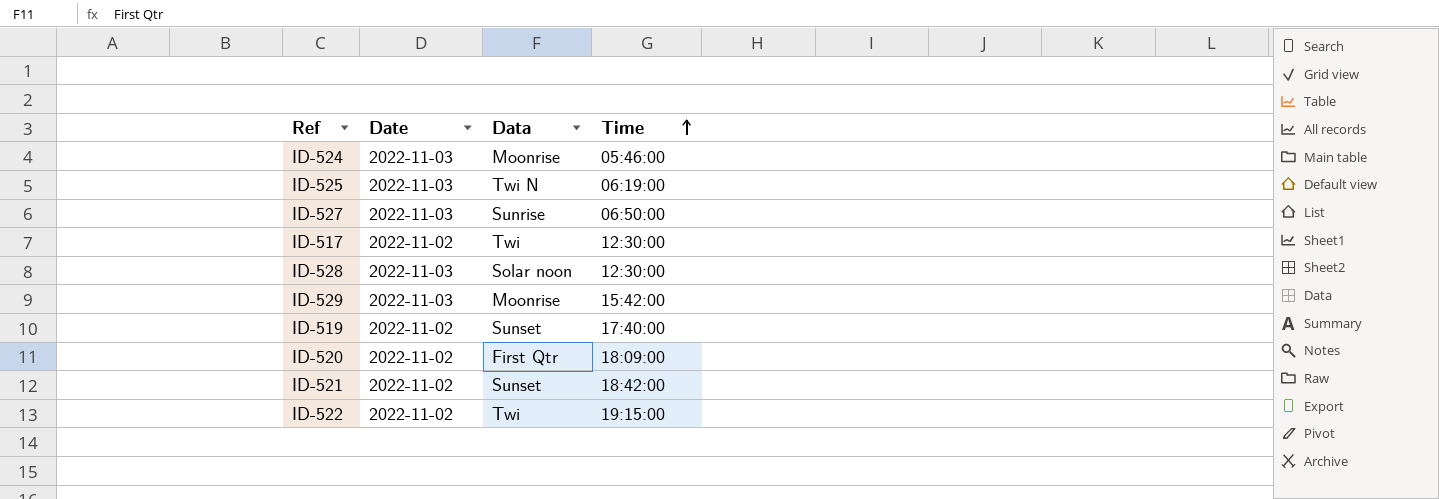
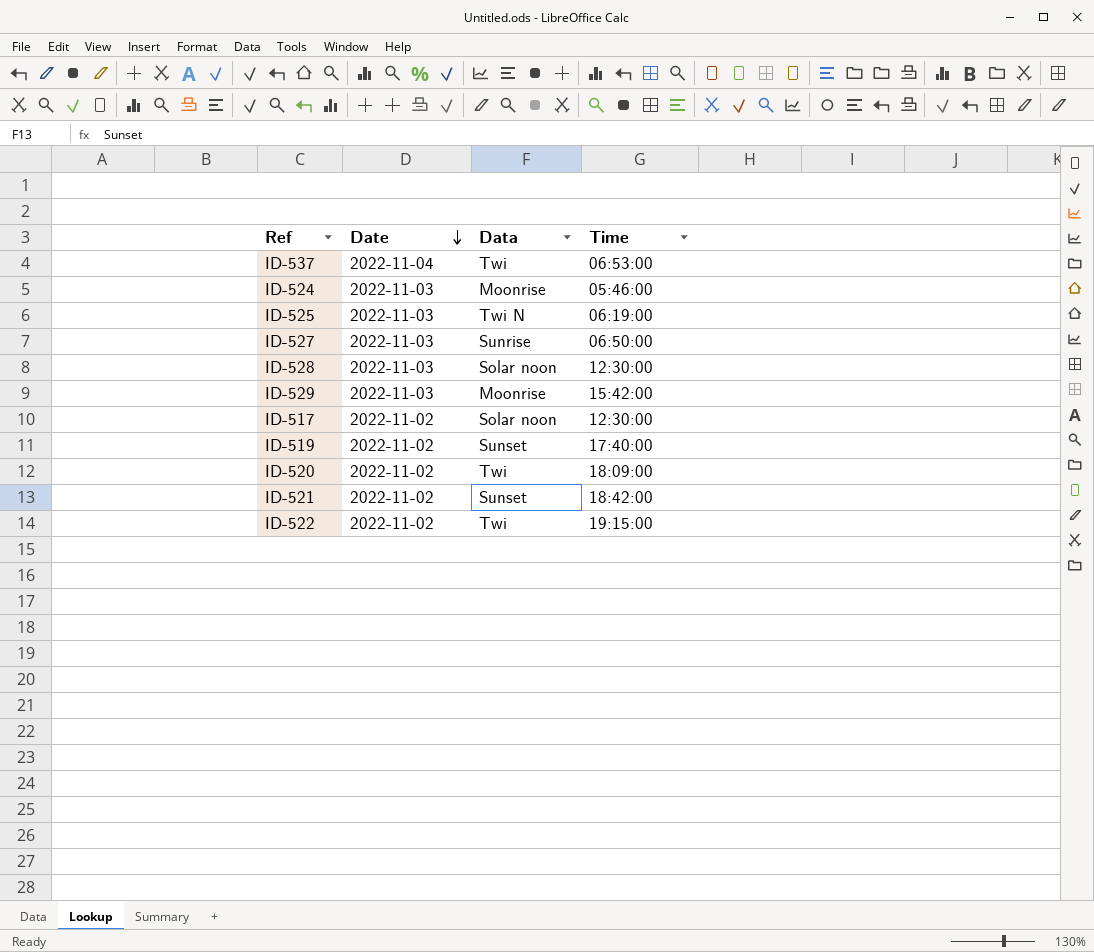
row order: Time ascending -> Date descending
row ID-537: none -> 2022-11-04 | Twi | 06:53:00
ID-517 | Data: Twi -> Solar noon
ID-520 | Data: First Qtr -> Twi

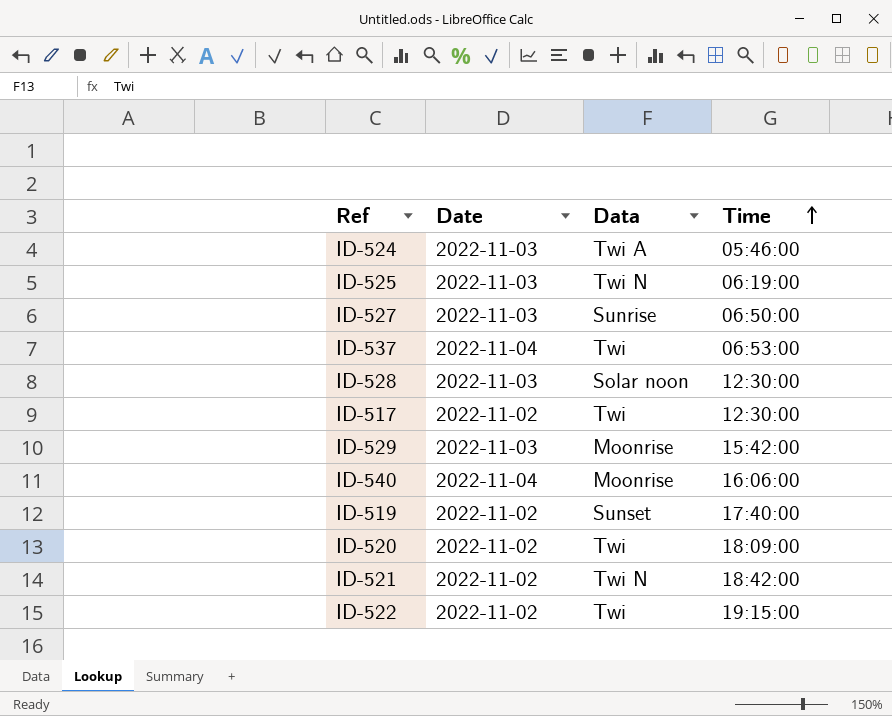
row order: Date descending -> Time ascending
ID-524 | Data: Moonrise -> Twi A
ID-517 | Data: Solar noon -> Twi
row ID-540: none -> 2022-11-04 | Moonrise | 16:06:00
ID-521 | Data: Sunset -> Twi N

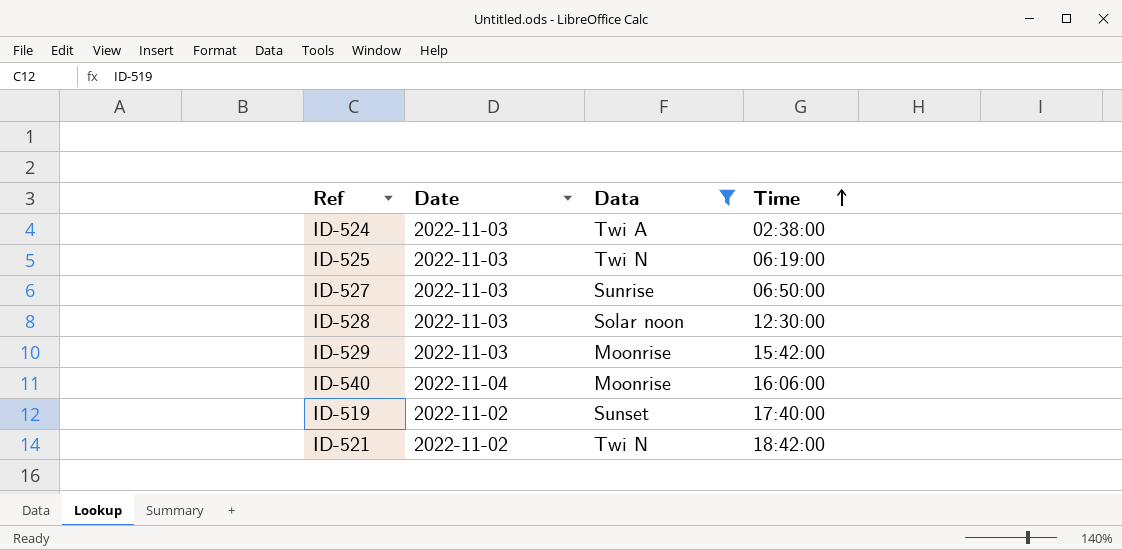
filter: none -> Data != Twi
ID-524 | Time: 05:46:00 -> 02:38:00

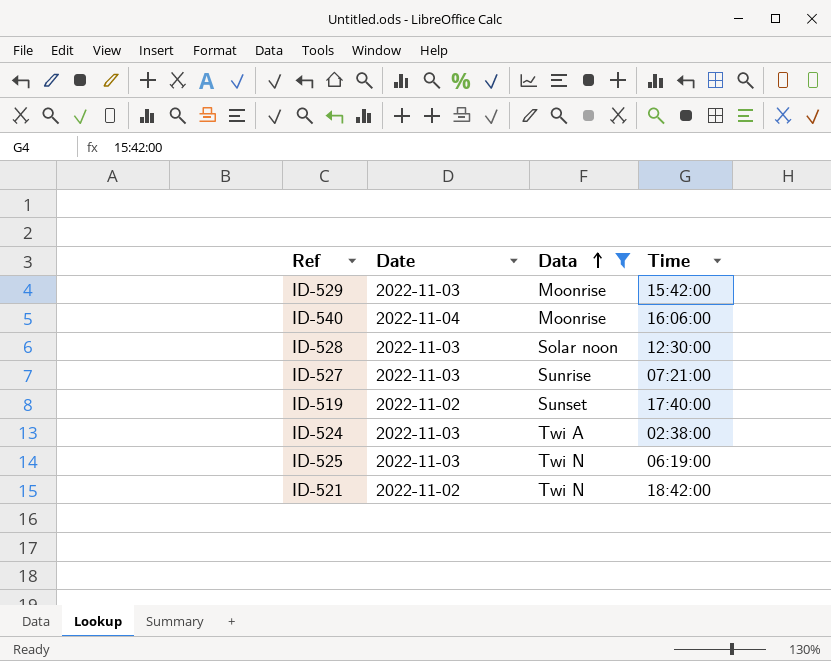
row order: Time ascending -> Data ascending
ID-527 | Time: 06:50:00 -> 07:21:00

